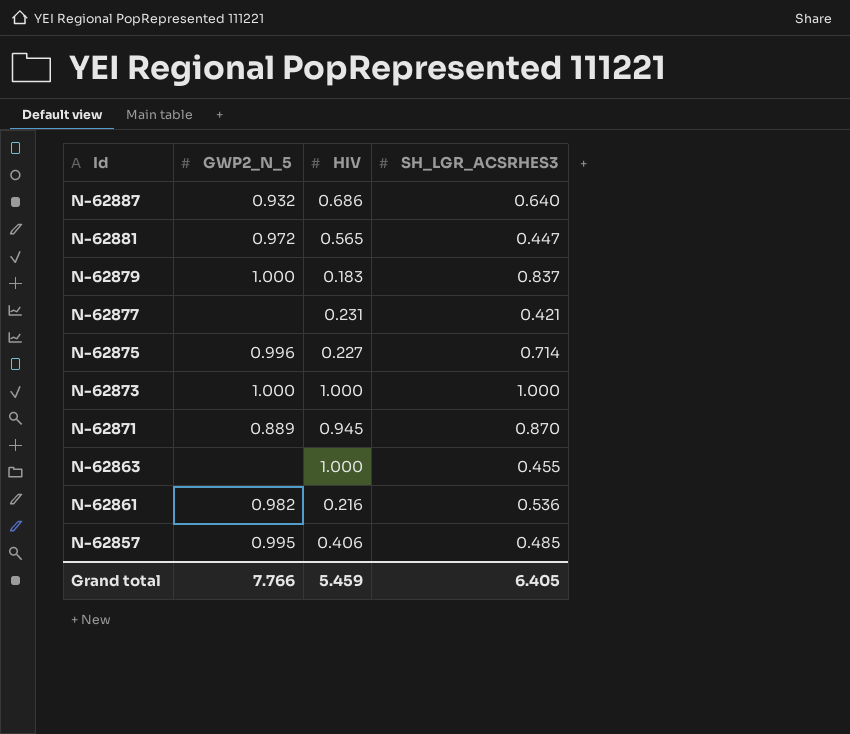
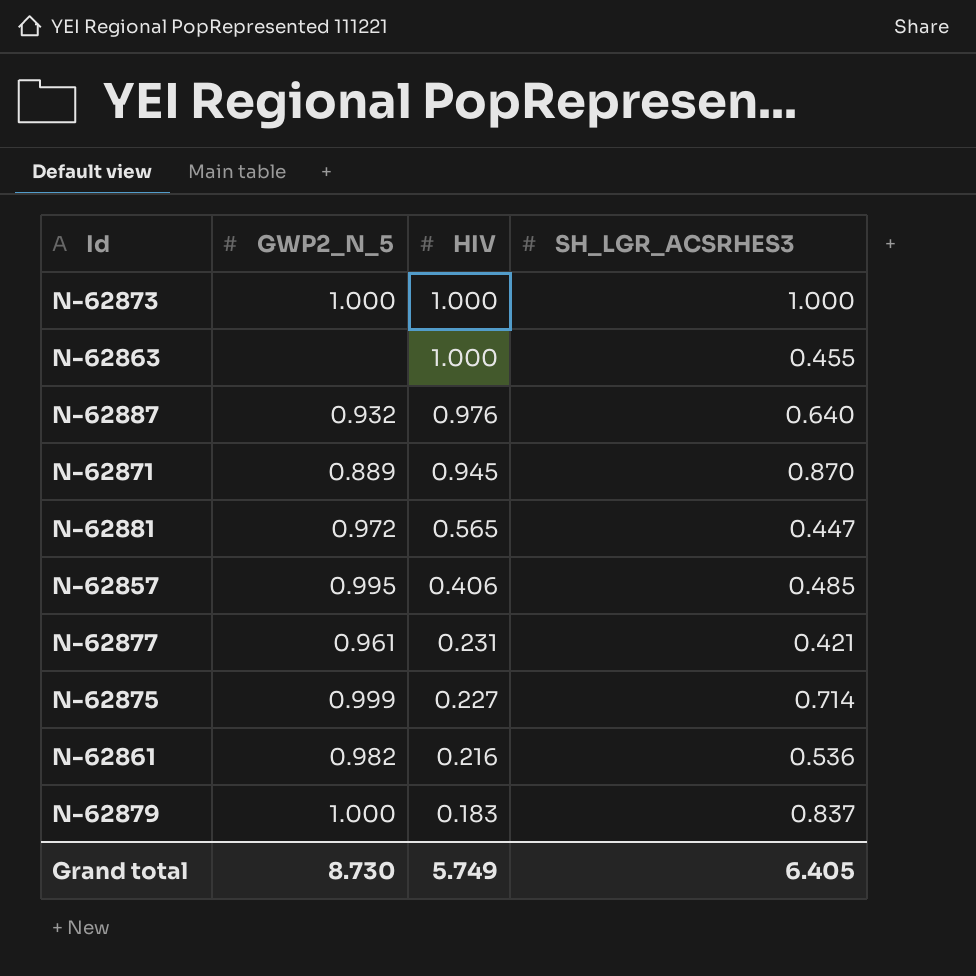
row order: Id descending -> HIV descending
N-62887 | HIV: 0.686 -> 0.976
N-62877 | GWP2_N_5: none -> 0.961
N-62875 | GWP2_N_5: 0.996 -> 0.999
Grand total | GWP2_N_5: 7.766 -> 8.730
Grand total | HIV: 5.459 -> 5.749

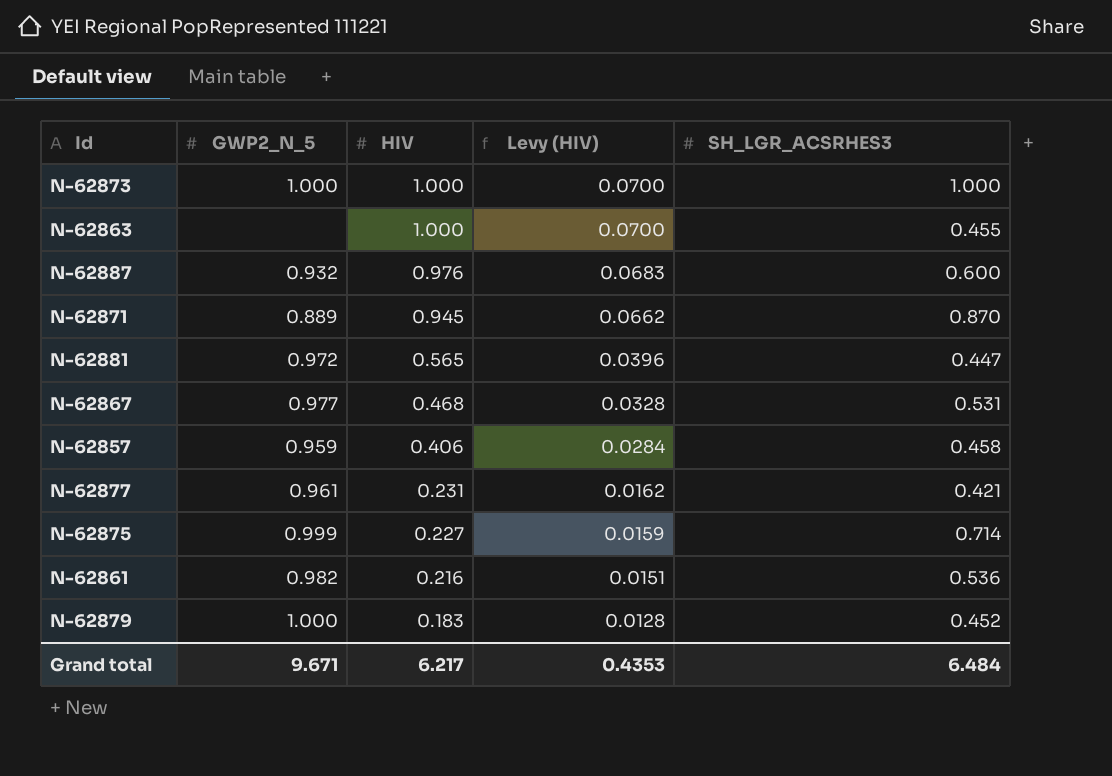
column Levy (HIV) | formula: none -> [HIV] * 0.07
N-62887 | SH_LGR_ACSRHES3: 0.640 -> 0.600
row N-62867: none -> 0.977 | 0.468 | 0.0328 | 0.531
N-62857 | GWP2_N_5: 0.995 -> 0.959
N-62857 | SH_LGR_ACSRHES3: 0.485 -> 0.458
N-62879 | SH_LGR_ACSRHES3: 0.837 -> 0.452
Grand total | GWP2_N_5: 8.730 -> 9.671
Grand total | HIV: 5.749 -> 6.217
Grand total | SH_LGR_ACSRHES3: 6.405 -> 6.484

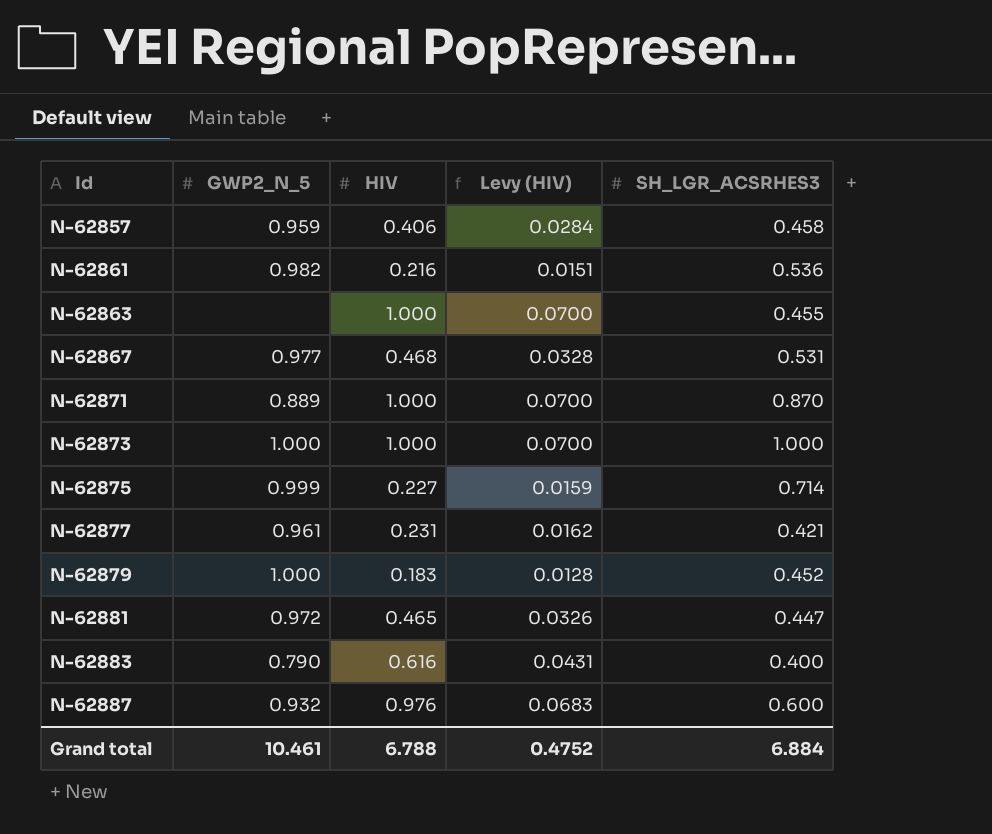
row order: HIV descending -> Id ascending
N-62871 | HIV: 0.945 -> 1.000
N-62871 | Levy (HIV): 0.0662 -> 0.0700
N-62881 | HIV: 0.565 -> 0.465
N-62881 | Levy (HIV): 0.0396 -> 0.0326
row N-62883: none -> 0.790 | 0.616 | 0.0431 | 0.400
Grand total | GWP2_N_5: 9.671 -> 10.461
Grand total | HIV: 6.217 -> 6.788
Grand total | Levy (HIV): 0.4353 -> 0.4752
Grand total | SH_LGR_ACSRHES3: 6.484 -> 6.884

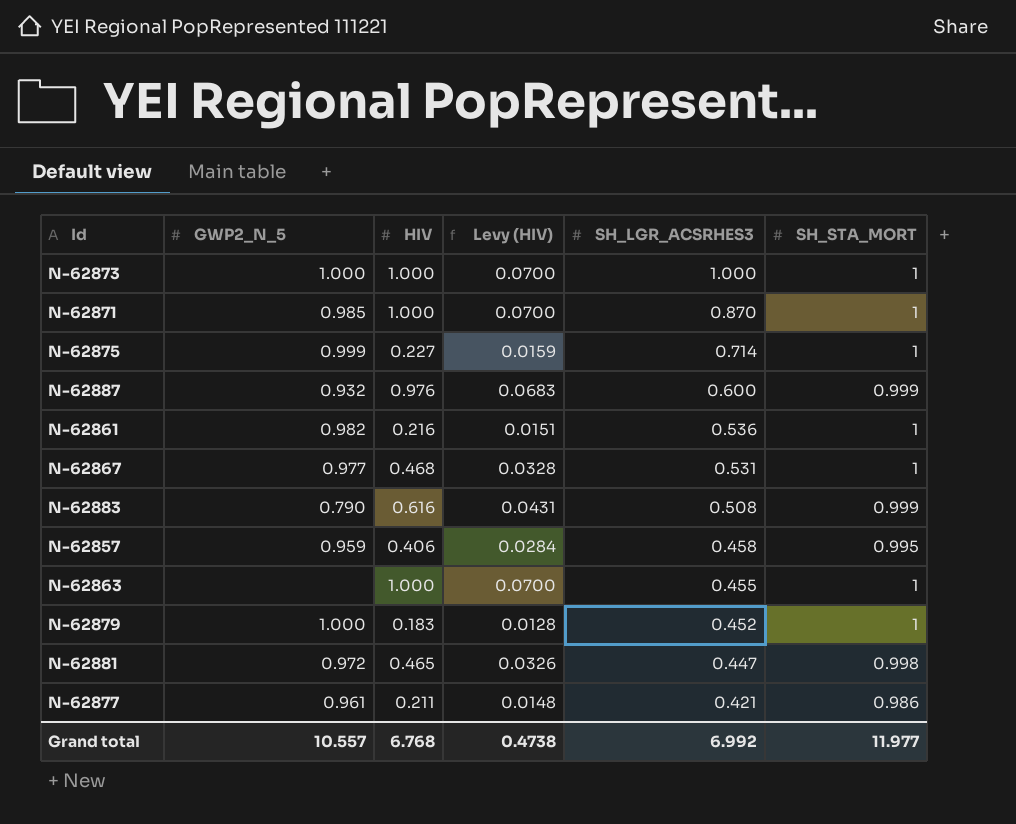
row order: Id ascending -> SH_LGR_ACSRHES3 descending
column SH_STA_MORT | position: none -> 6
N-62871 | GWP2_N_5: 0.889 -> 0.985
N-62883 | SH_LGR_ACSRHES3: 0.400 -> 0.508
N-62877 | HIV: 0.231 -> 0.211
N-62877 | Levy (HIV): 0.0162 -> 0.0148
Grand total | GWP2_N_5: 10.461 -> 10.557
Grand total | HIV: 6.788 -> 6.768
Grand total | Levy (HIV): 0.4752 -> 0.4738
Grand total | SH_LGR_ACSRHES3: 6.884 -> 6.992

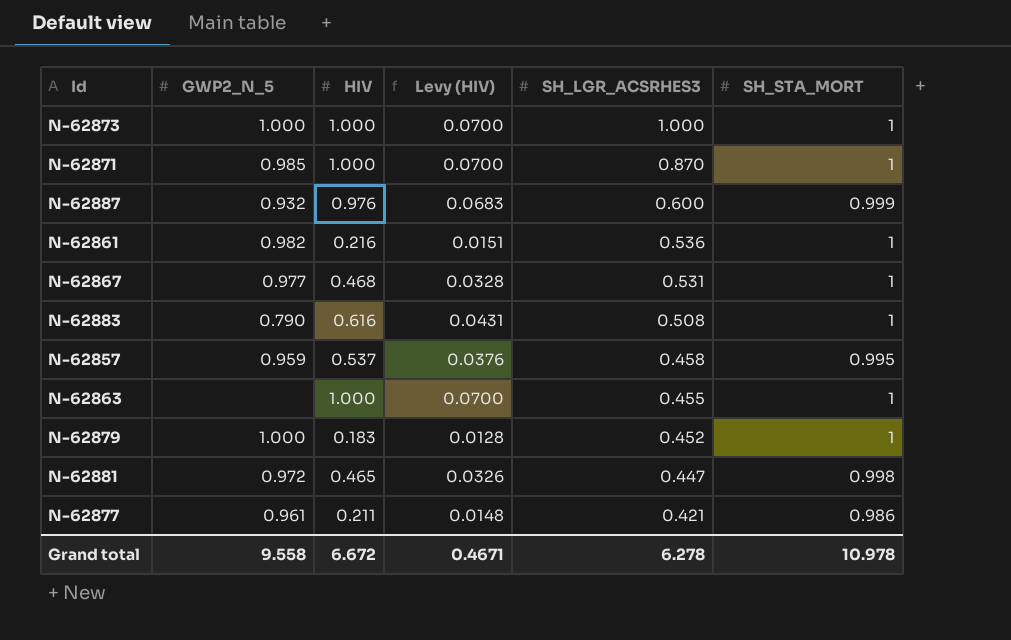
row N-62875: 0.999 | 0.227 | 0.0159 | 0.714 | 1 -> none
N-62883 | SH_STA_MORT: 0.999 -> 1
N-62857 | HIV: 0.406 -> 0.537
N-62857 | Levy (HIV): 0.0284 -> 0.0376
Grand total | GWP2_N_5: 10.557 -> 9.558
Grand total | HIV: 6.768 -> 6.672
Grand total | Levy (HIV): 0.4738 -> 0.4671
Grand total | SH_LGR_ACSRHES3: 6.992 -> 6.278
Grand total | SH_STA_MORT: 11.977 -> 10.978

